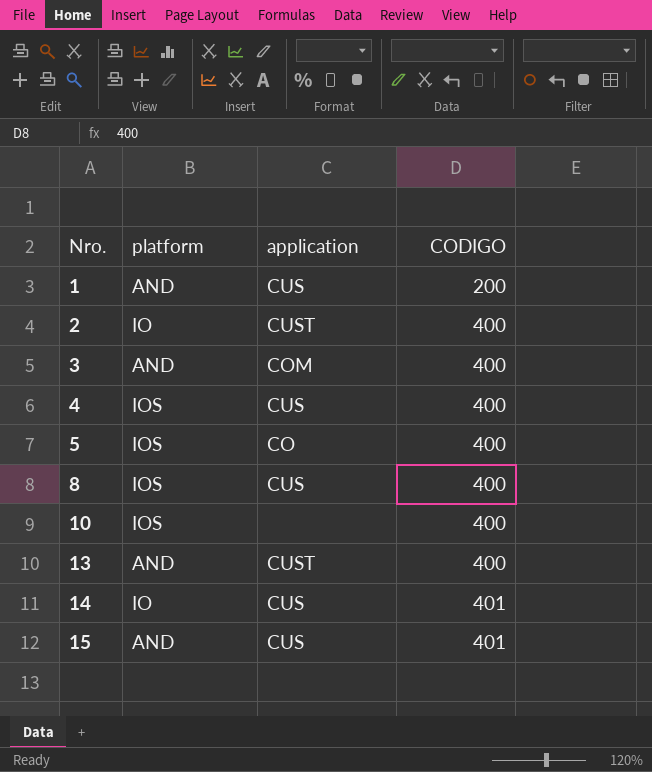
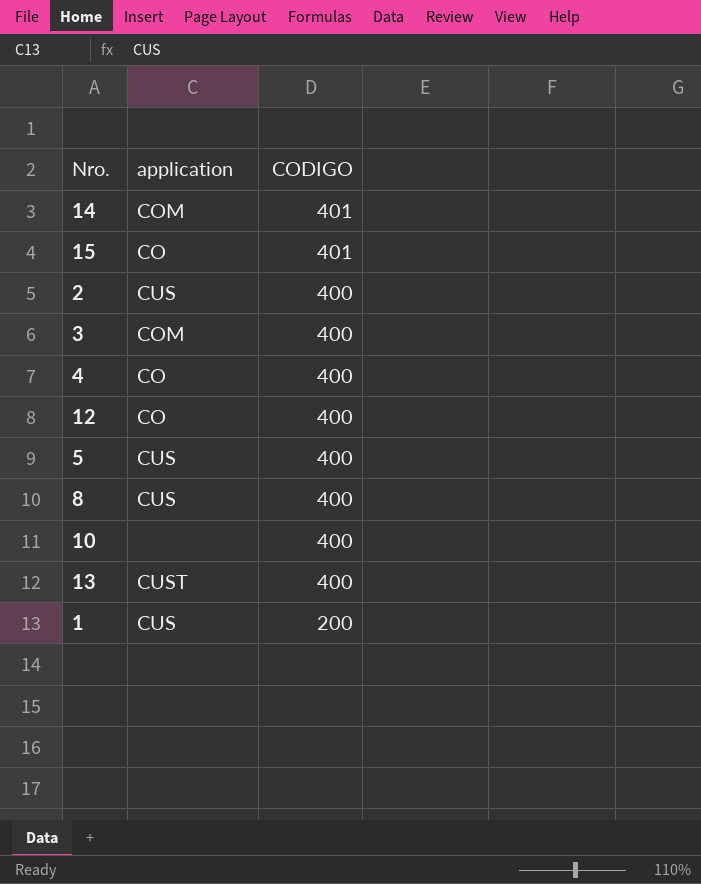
row order: Nro. ascending -> CODIGO descending
column platform | position: 2 -> none
14 | application: CUS -> COM
15 | application: CUS -> CO
2 | application: CUST -> CUS
4 | application: CUS -> CO
row 12: none -> CO | 400
5 | application: CO -> CUS

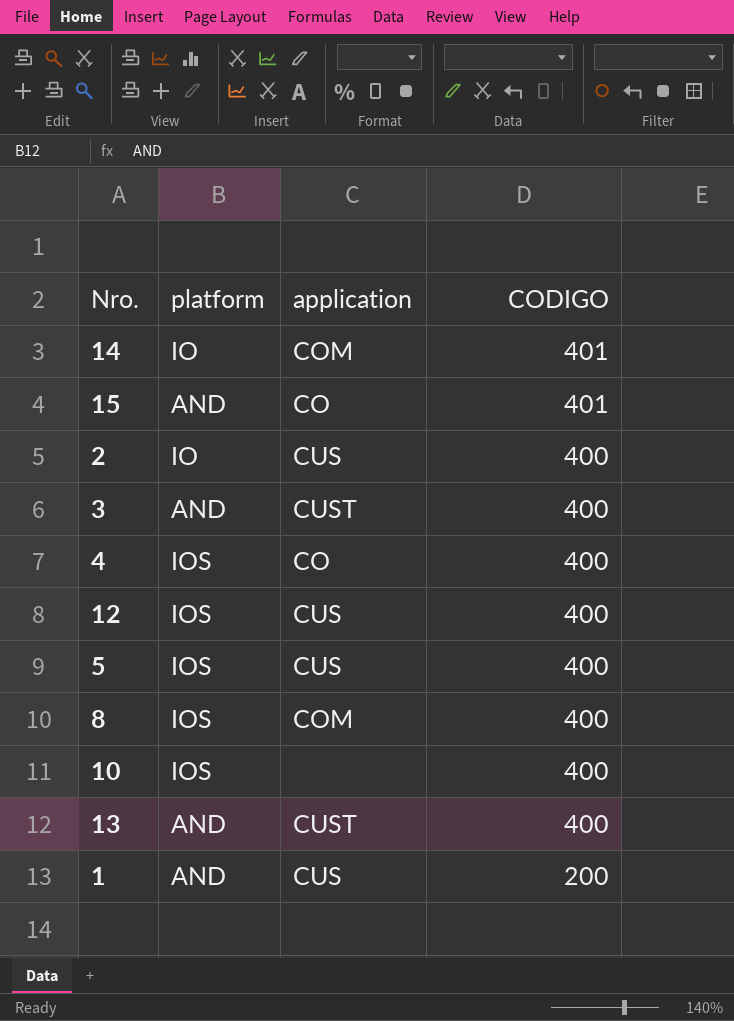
column platform | position: none -> 2
3 | application: COM -> CUST
12 | application: CO -> CUS
8 | application: CUS -> COM

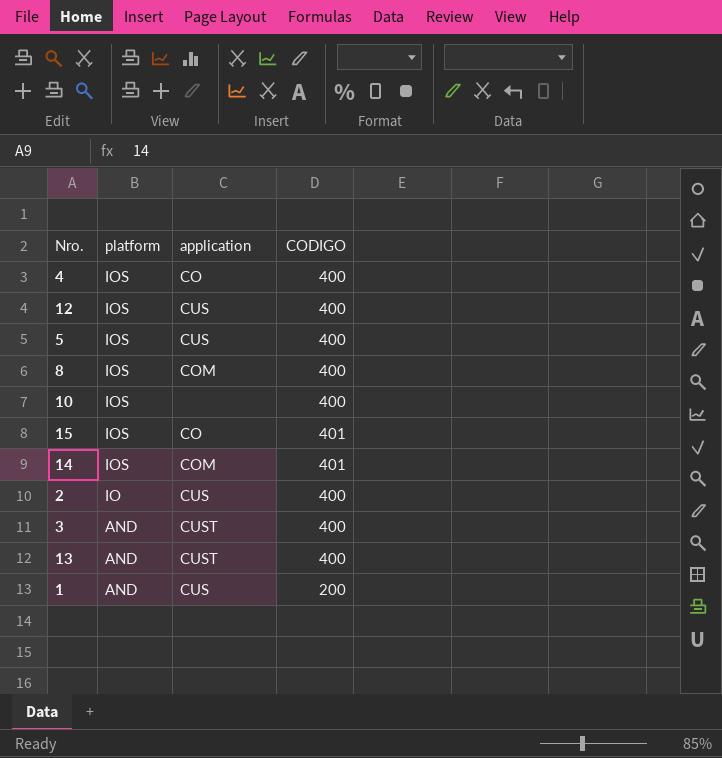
row order: CODIGO descending -> platform descending
15 | platform: AND -> IOS
14 | platform: IO -> IOS

